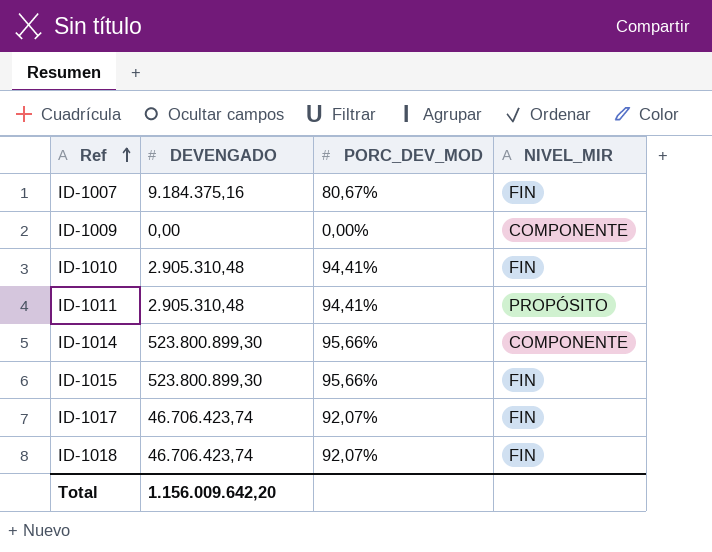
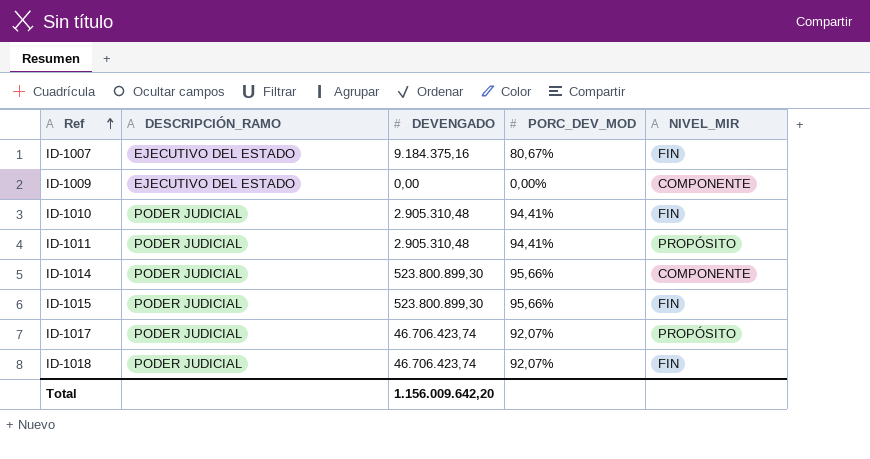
column DESCRIPCIÓN_RAMO | position: none -> 2
ID-1017 | NIVEL_MIR: FIN -> PROPÓSITO

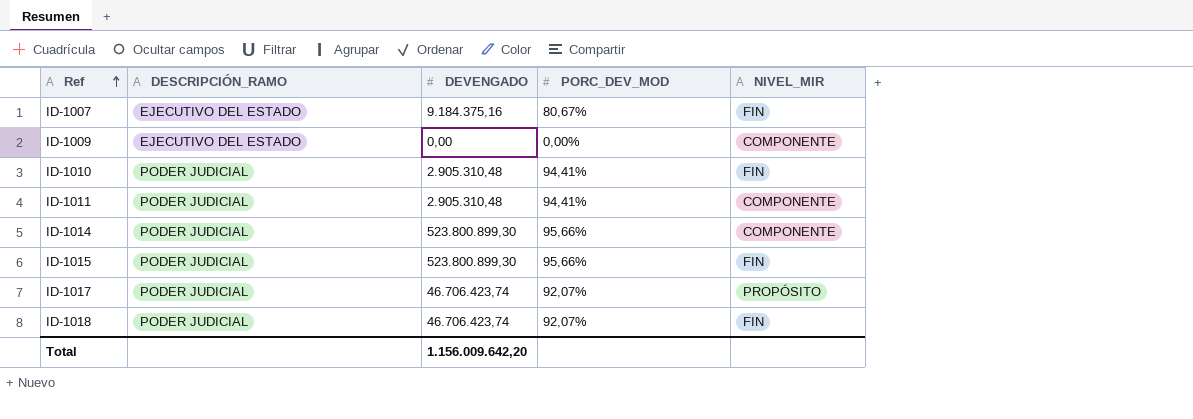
ID-1011 | NIVEL_MIR: PROPÓSITO -> COMPONENTE

